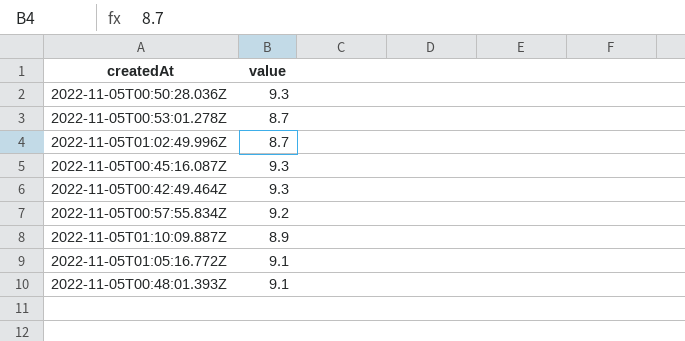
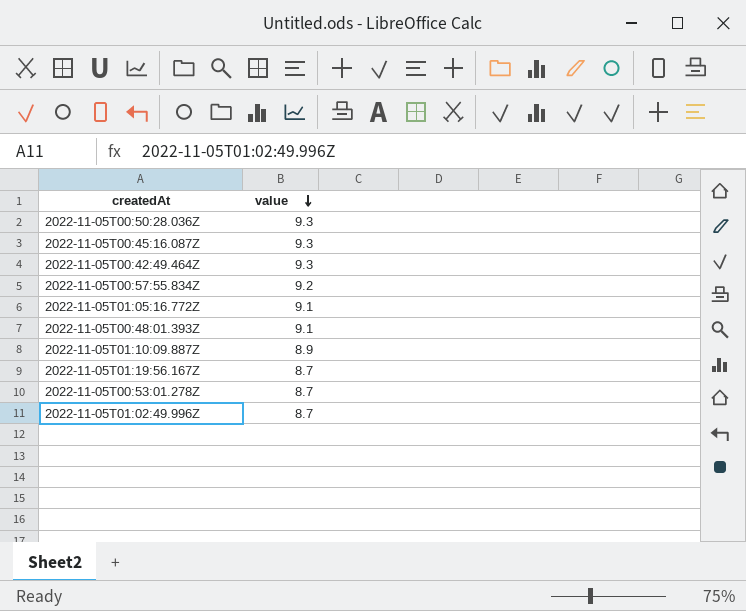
row order: none -> value descending
row 2022-11-05T01:19:56.167Z: none -> 8.7

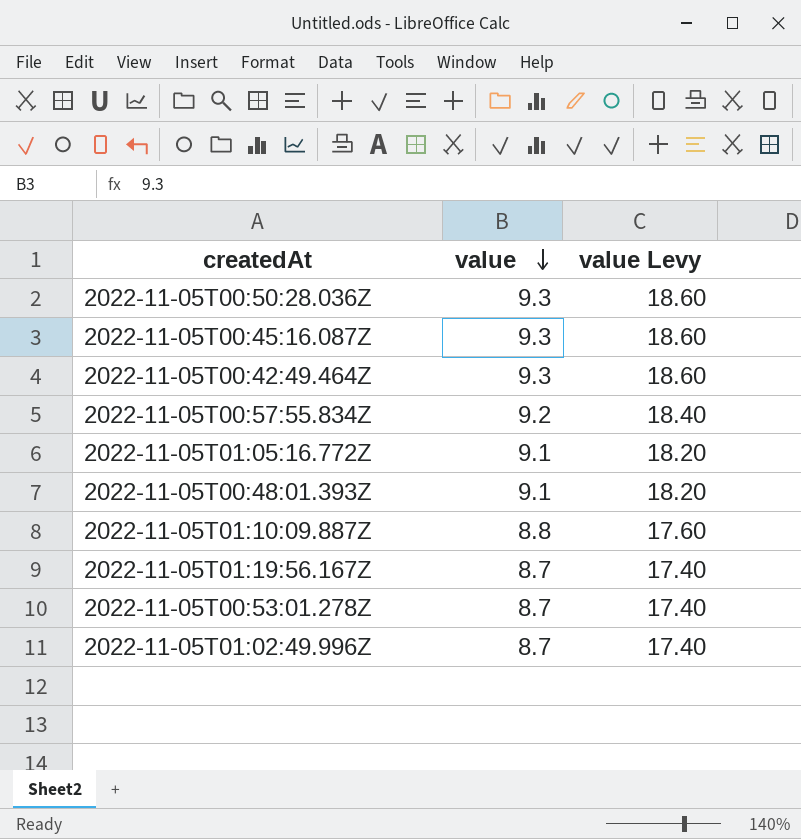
column value Levy | formula: none -> [value] * 2
2022-11-05T01:10:09.887Z | value: 8.9 -> 8.8

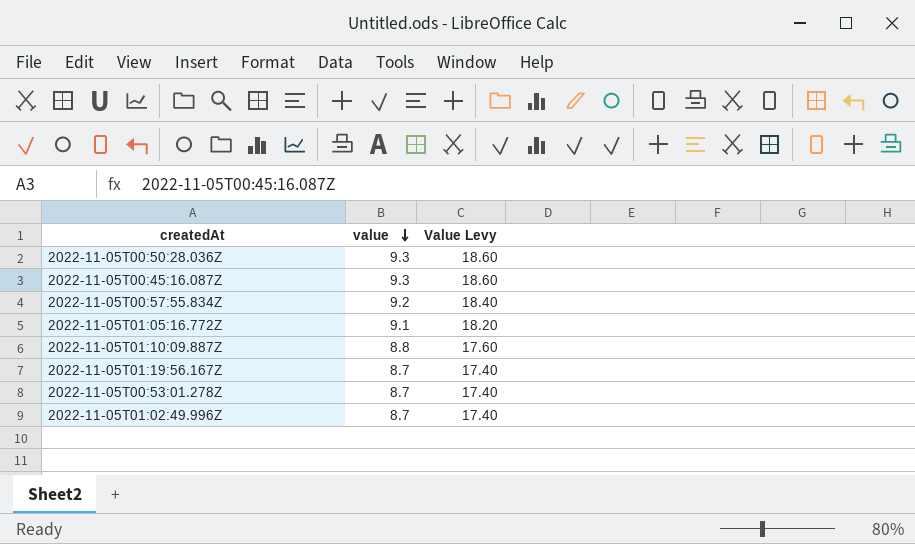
column name: value Levy -> Value Levy
row 2022-11-05T00:42:49.464Z: 9.3 | 18.60 -> none
row 2022-11-05T00:48:01.393Z: 9.1 | 18.20 -> none

